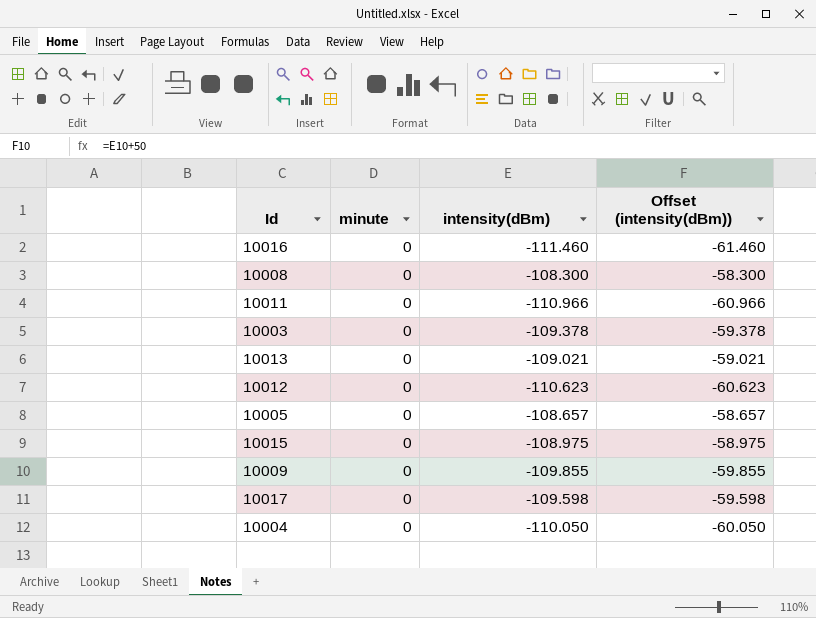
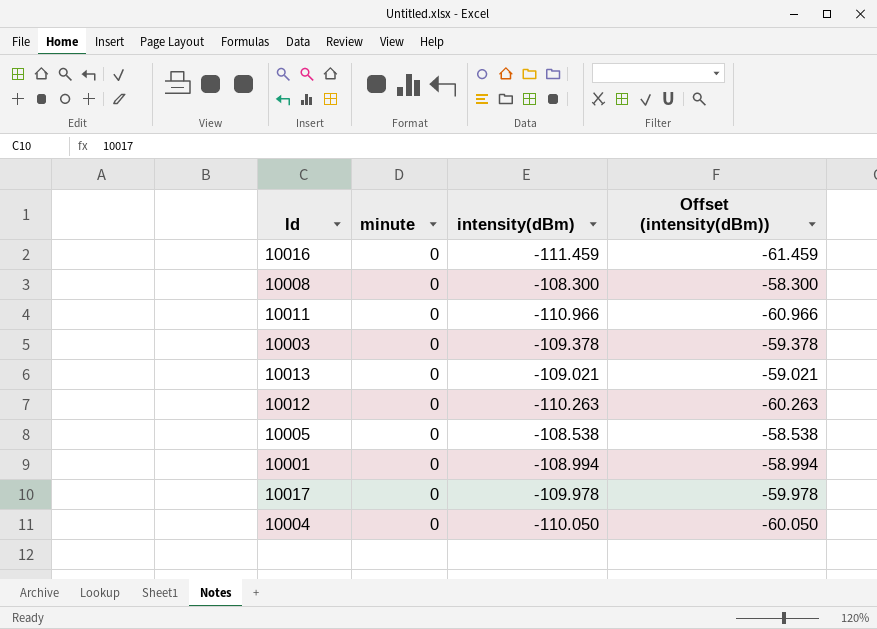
row 10015: 0 | -108.975 | -58.975 -> none
row 10009: 0 | -109.855 | -59.855 -> none
10016 | intensity(dBm): -111.460 -> -111.459
10016 | Offset (intensity(dBm)): -61.460 -> -61.459
10012 | intensity(dBm): -110.623 -> -110.263
10012 | Offset (intensity(dBm)): -60.623 -> -60.263
10005 | intensity(dBm): -108.657 -> -108.538
10005 | Offset (intensity(dBm)): -58.657 -> -58.538
row 10001: none -> 0 | -108.994 | -58.994
10017 | intensity(dBm): -109.598 -> -109.978
10017 | Offset (intensity(dBm)): -59.598 -> -59.978

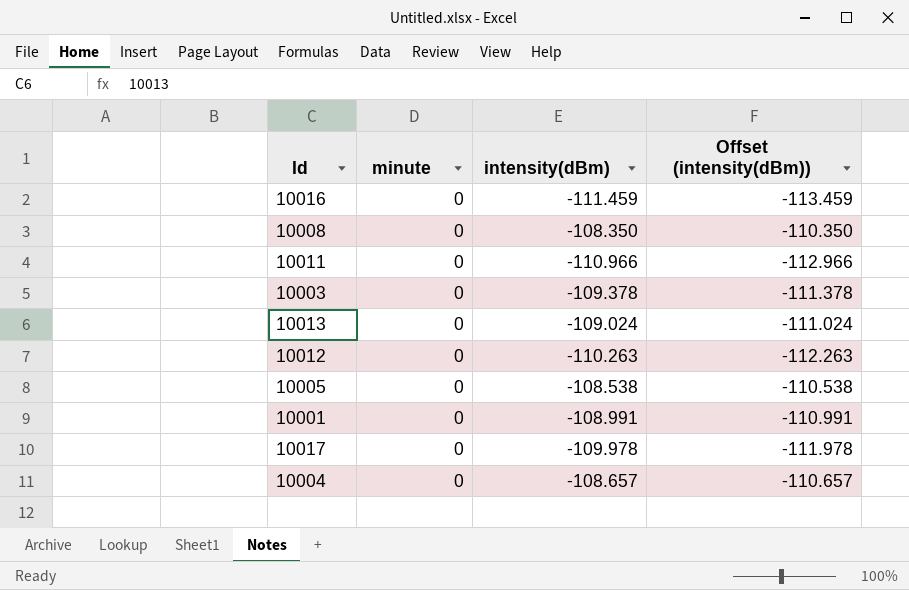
column Offset (intensity(dBm)) | formula: [intensity(dBm)] + 50 -> [intensity(dBm)] - 2
10008 | intensity(dBm): -108.300 -> -108.350
10013 | intensity(dBm): -109.021 -> -109.024
10001 | intensity(dBm): -108.994 -> -108.991
10004 | intensity(dBm): -110.050 -> -108.657

